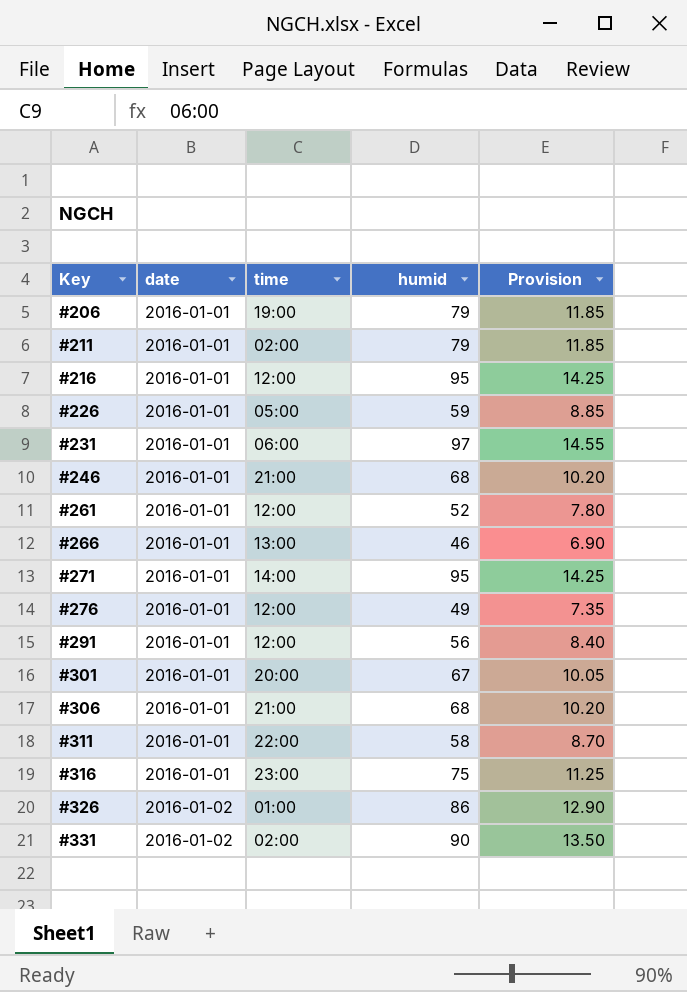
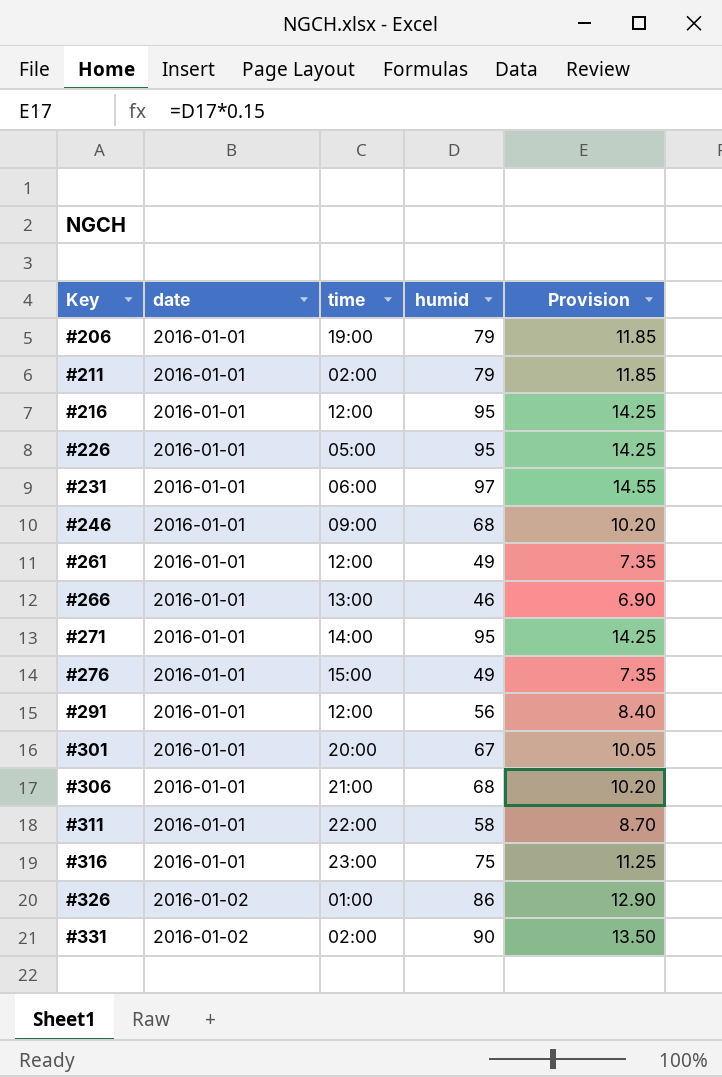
#226 | humid: 59 -> 95
#226 | Provision: 8.85 -> 14.25
#246 | time: 21:00 -> 09:00
#261 | humid: 52 -> 49
#261 | Provision: 7.80 -> 7.35
#276 | time: 12:00 -> 15:00

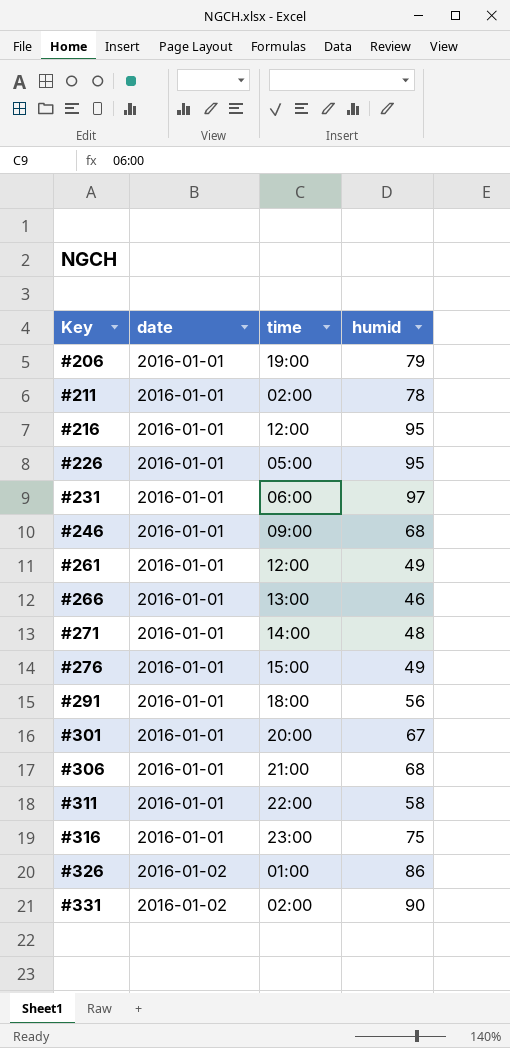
column Provision | formula: [humid] * 0.15 -> none
#211 | humid: 79 -> 78
#271 | humid: 95 -> 48
#291 | time: 12:00 -> 18:00

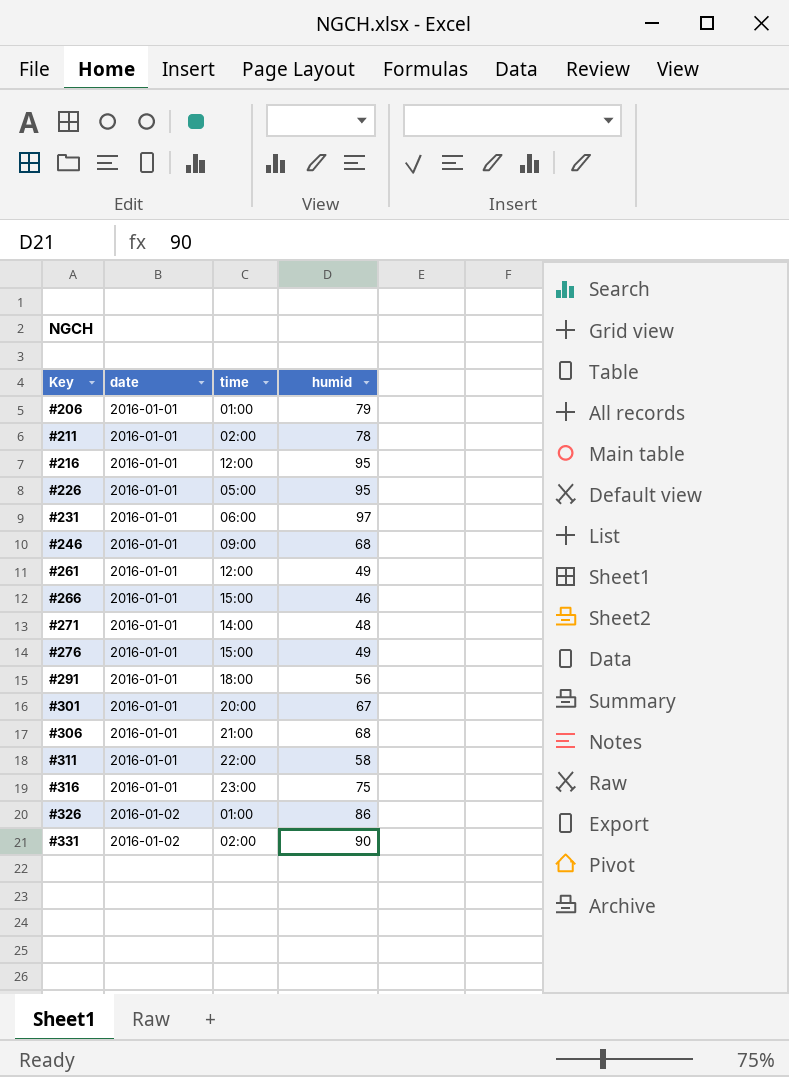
#206 | time: 19:00 -> 01:00
#266 | time: 13:00 -> 15:00

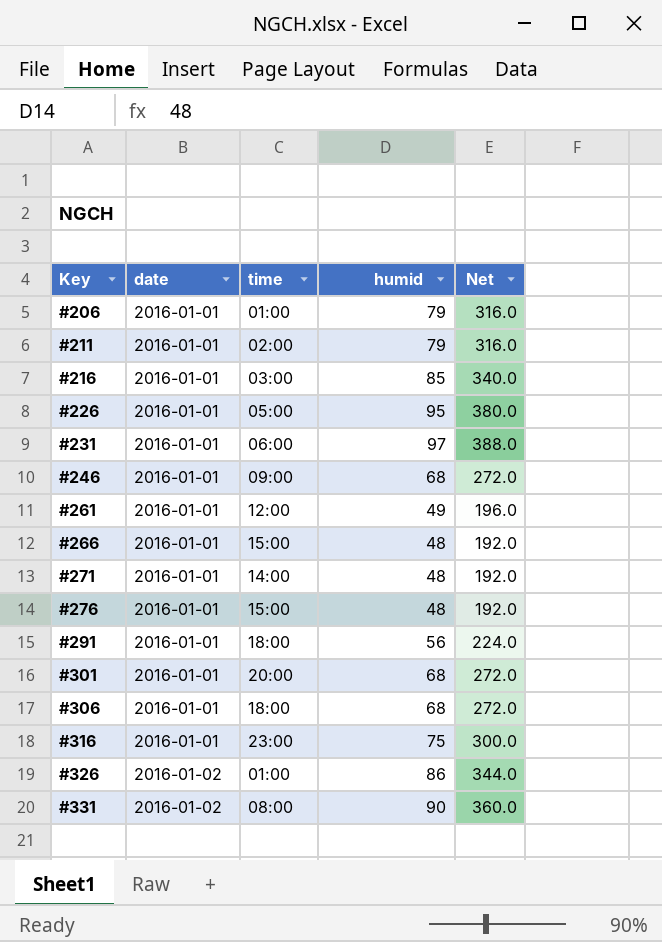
column Net | formula: none -> [humid] * 4
row #311: 2016-01-01 | 22:00 | 58 -> none
#211 | humid: 78 -> 79
#216 | time: 12:00 -> 03:00
#216 | humid: 95 -> 85
#266 | humid: 46 -> 48
#276 | humid: 49 -> 48
#301 | humid: 67 -> 68
#306 | time: 21:00 -> 18:00
#331 | time: 02:00 -> 08:00

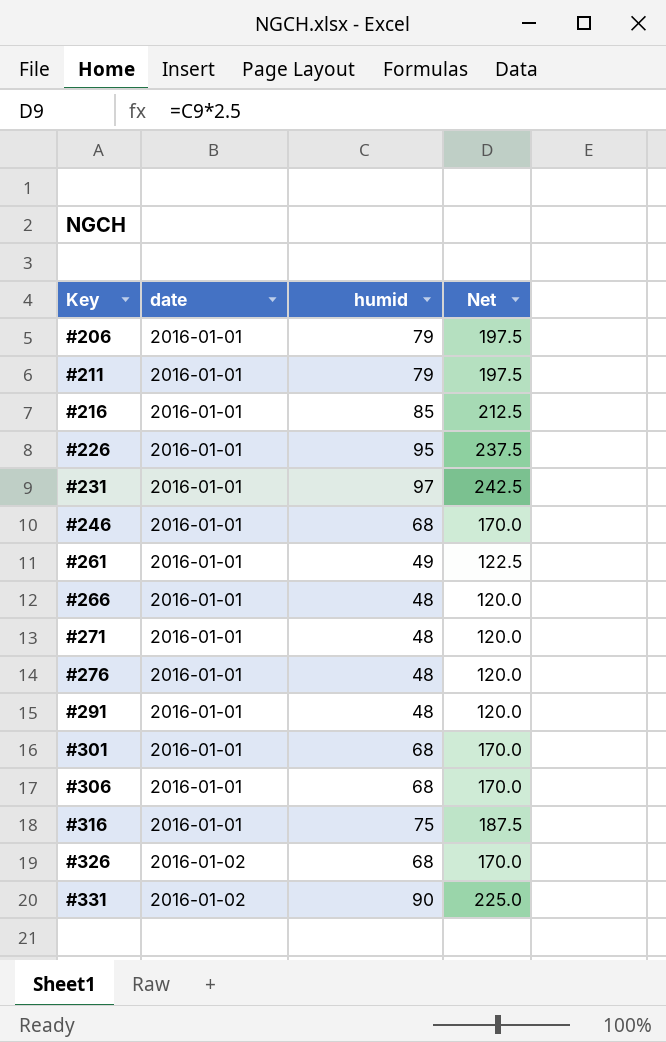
column time | position: 3 -> none
column Net | formula: [humid] * 4 -> [humid] * 2.5
#291 | humid: 56 -> 48
#326 | humid: 86 -> 68

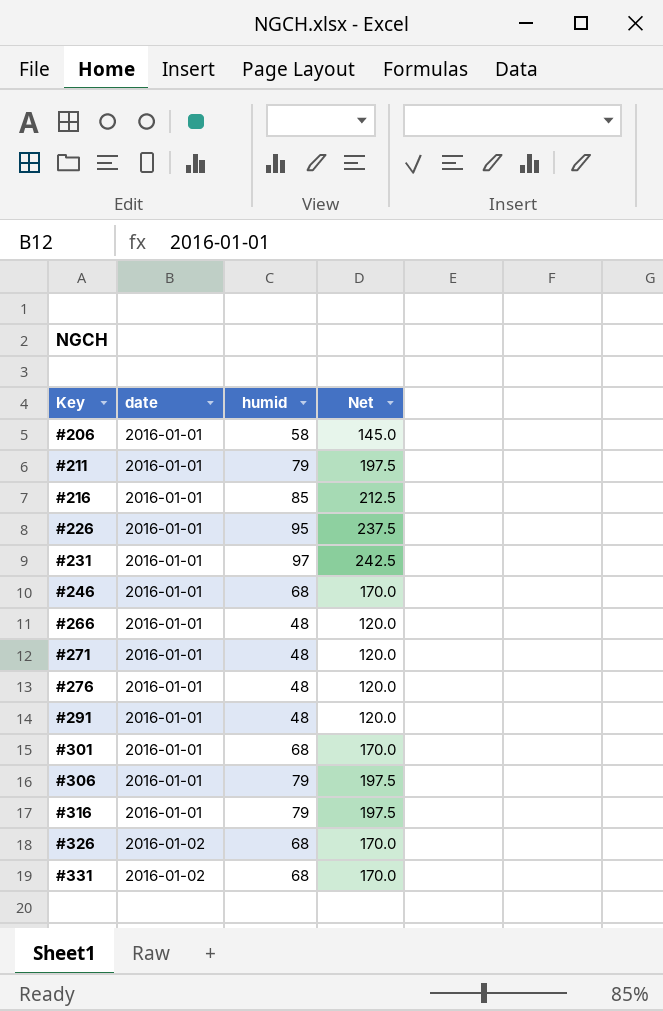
row #261: 2016-01-01 | 49 | 122.5 -> none
#206 | humid: 79 -> 58
#206 | Net: 197.5 -> 145.0
#306 | humid: 68 -> 79
#306 | Net: 170.0 -> 197.5
#316 | humid: 75 -> 79
#316 | Net: 187.5 -> 197.5
#331 | humid: 90 -> 68
#331 | Net: 225.0 -> 170.0

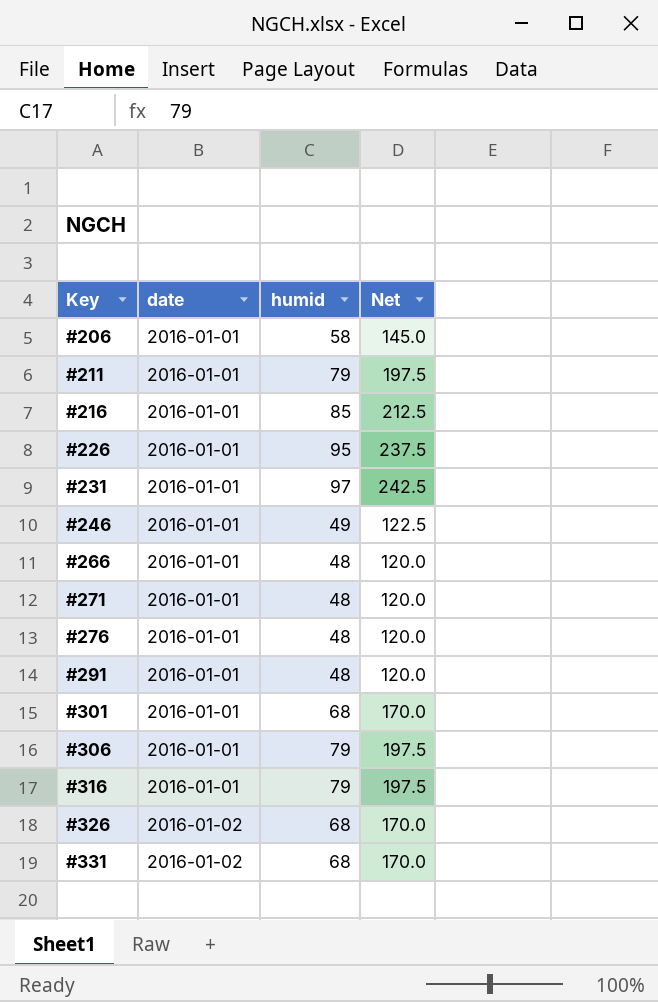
#246 | humid: 68 -> 49
#246 | Net: 170.0 -> 122.5

